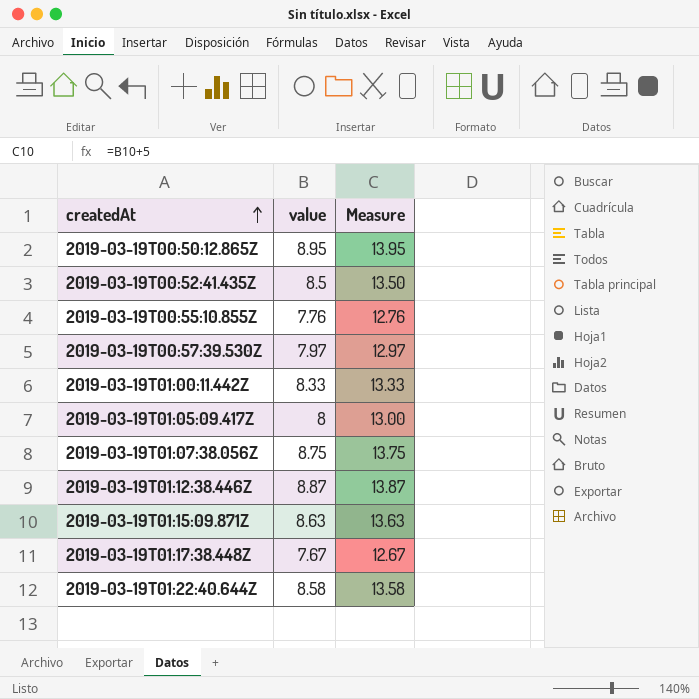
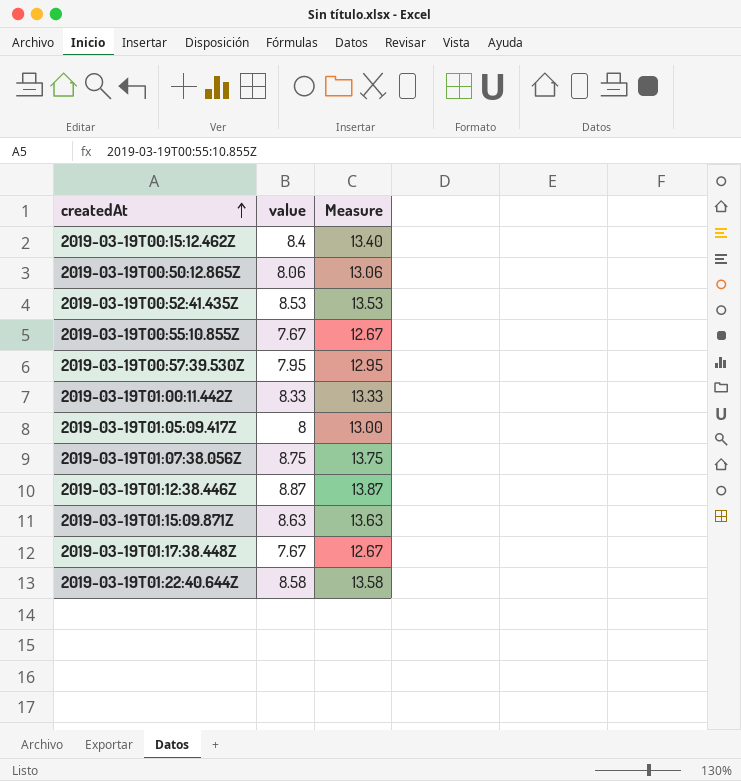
row 2019-03-19T00:15:12.462Z: none -> 8.4 | 13.40
2019-03-19T00:50:12.865Z | value: 8.95 -> 8.06
2019-03-19T00:50:12.865Z | Measure: 13.95 -> 13.06
2019-03-19T00:52:41.435Z | value: 8.5 -> 8.53
2019-03-19T00:52:41.435Z | Measure: 13.50 -> 13.53
2019-03-19T00:55:10.855Z | value: 7.76 -> 7.67
2019-03-19T00:55:10.855Z | Measure: 12.76 -> 12.67
2019-03-19T00:57:39.530Z | value: 7.97 -> 7.95
2019-03-19T00:57:39.530Z | Measure: 12.97 -> 12.95

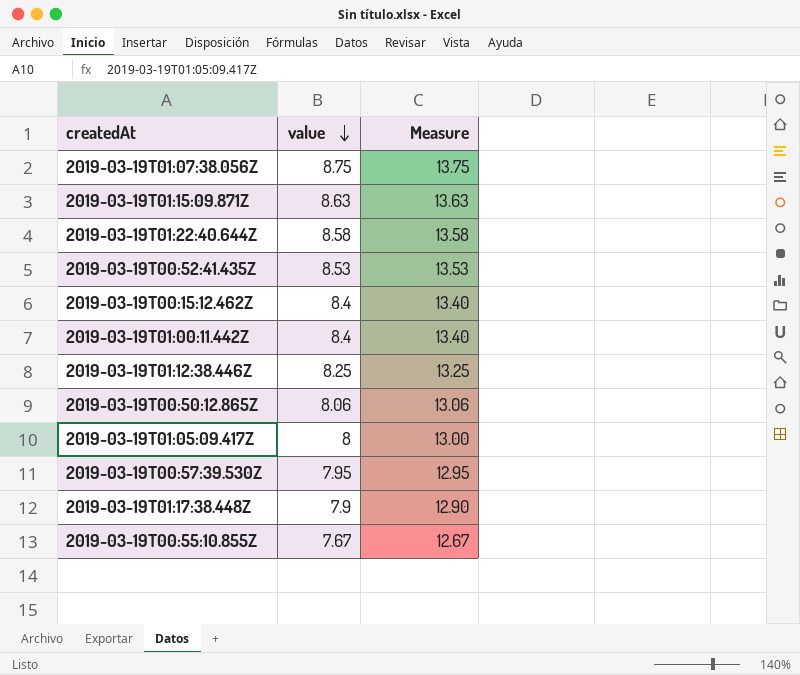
row order: createdAt ascending -> value descending
2019-03-19T01:00:11.442Z | value: 8.33 -> 8.4
2019-03-19T01:00:11.442Z | Measure: 13.33 -> 13.40
2019-03-19T01:12:38.446Z | value: 8.87 -> 8.25
2019-03-19T01:12:38.446Z | Measure: 13.87 -> 13.25
2019-03-19T01:17:38.448Z | value: 7.67 -> 7.9
2019-03-19T01:17:38.448Z | Measure: 12.67 -> 12.90

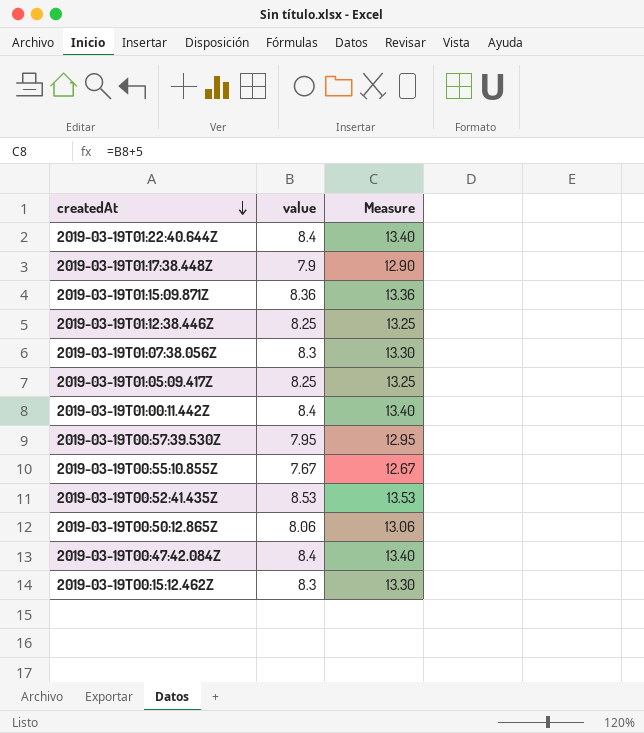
row order: value descending -> createdAt descending
2019-03-19T01:22:40.644Z | value: 8.58 -> 8.4
2019-03-19T01:22:40.644Z | Measure: 13.58 -> 13.40
2019-03-19T01:15:09.871Z | value: 8.63 -> 8.36
2019-03-19T01:15:09.871Z | Measure: 13.63 -> 13.36
2019-03-19T01:07:38.056Z | value: 8.75 -> 8.3
2019-03-19T01:07:38.056Z | Measure: 13.75 -> 13.30
2019-03-19T01:05:09.417Z | value: 8 -> 8.25
2019-03-19T01:05:09.417Z | Measure: 13.00 -> 13.25
row 2019-03-19T00:47:42.084Z: none -> 8.4 | 13.40
2019-03-19T00:15:12.462Z | value: 8.4 -> 8.3
2019-03-19T00:15:12.462Z | Measure: 13.40 -> 13.30

